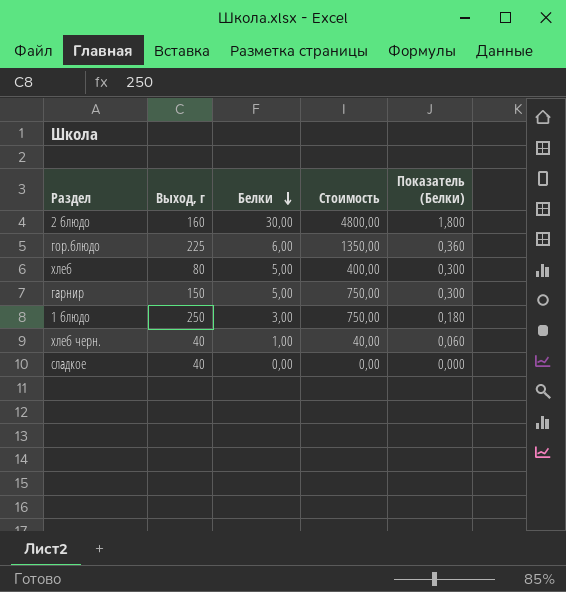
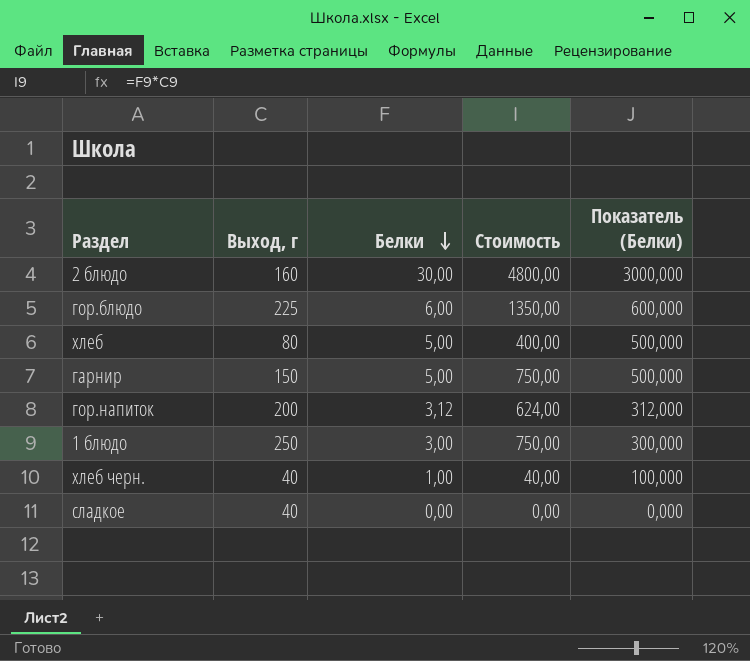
column Показатель (Белки) | formula: [Белки] * 0,06 -> [Белки] * 100
row гор.напиток: none -> 200 | 3,12 | 624,00 | 312,000

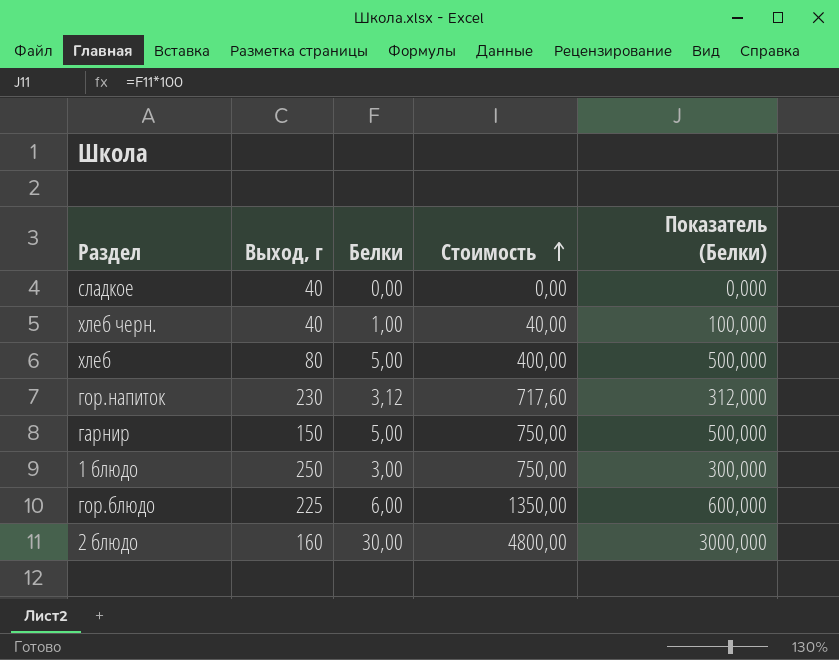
row order: Белки descending -> Стоимость ascending
гор.напиток | Выход, г: 200 -> 230
гор.напиток | Стоимость: 624,00 -> 717,60

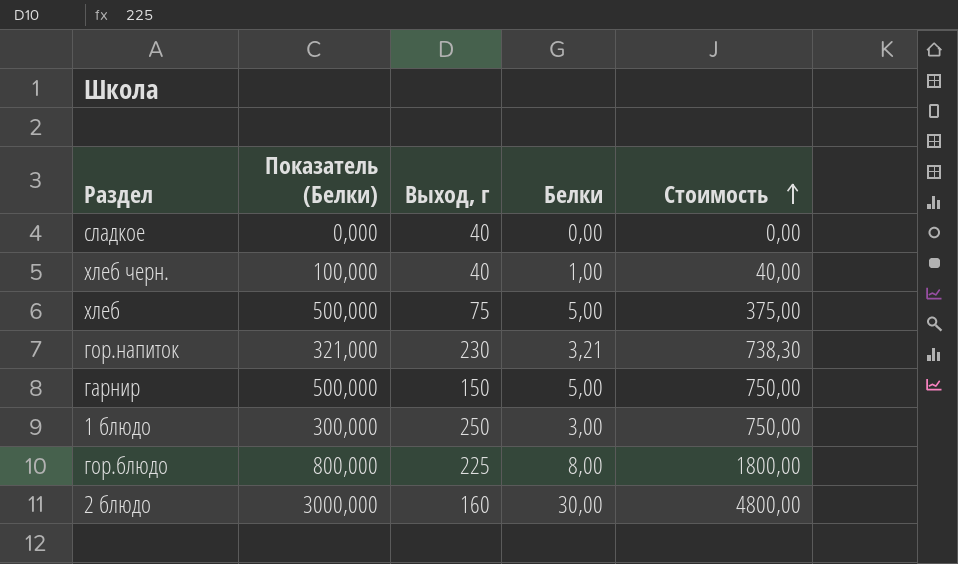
column Показатель (Белки) | position: 5 -> 2
хлеб | Выход, г: 80 -> 75
хлеб | Стоимость: 400,00 -> 375,00
гор.напиток | Показатель (Белки): 312,000 -> 321,000
гор.напиток | Белки: 3,12 -> 3,21
гор.напиток | Стоимость: 717,60 -> 738,30
гор.блюдо | Показатель (Белки): 600,000 -> 800,000
гор.блюдо | Белки: 6,00 -> 8,00
гор.блюдо | Стоимость: 1350,00 -> 1800,00

